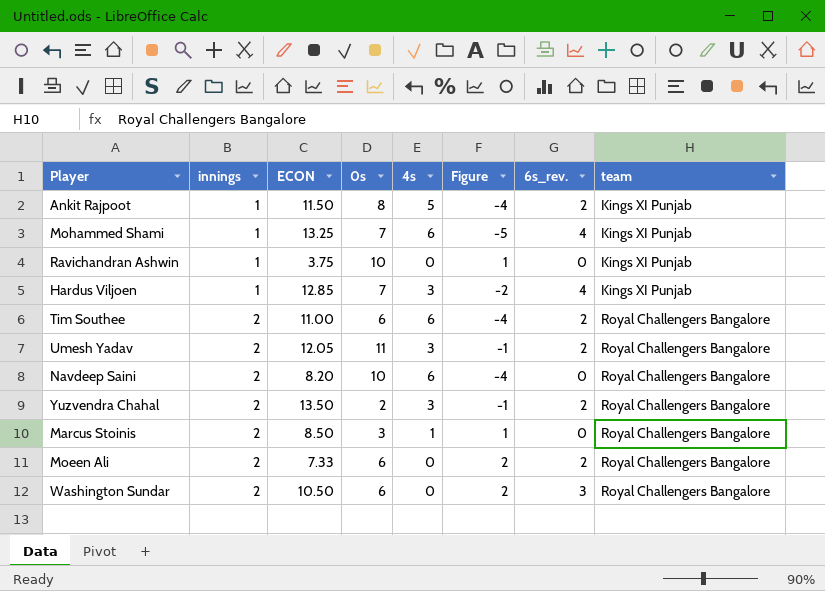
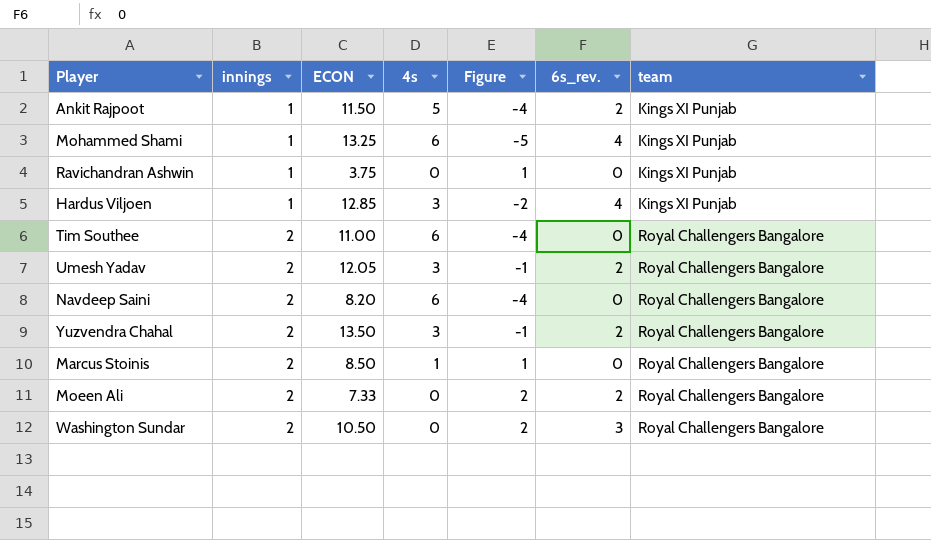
column 0s | position: 4 -> none
Tim Southee | 6s_rev.: 2 -> 0

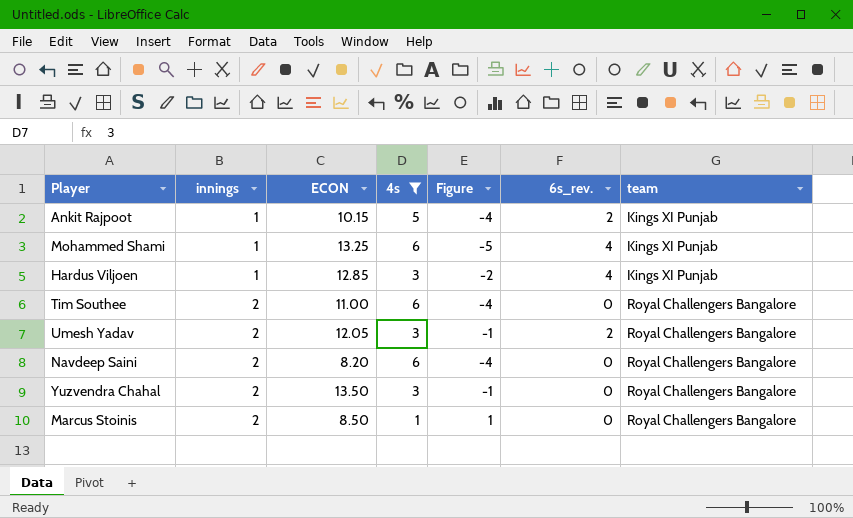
filter: none -> 4s != 0
Ankit Rajpoot | ECON: 11.50 -> 10.15
Yuzvendra Chahal | 6s_rev.: 2 -> 0

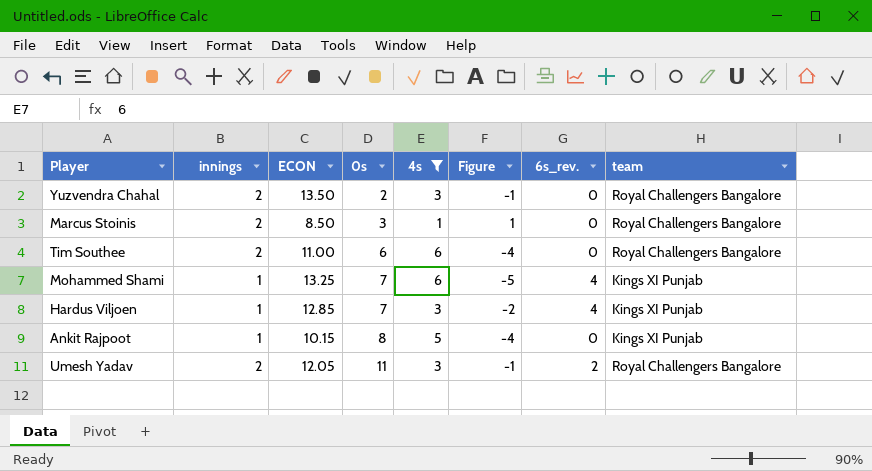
row order: innings ascending -> 0s ascending
column 0s | position: none -> 4
row Navdeep Saini: 2 | 8.20 | 6 | -4 | 0 | Royal Challengers Bangalore -> none
Ankit Rajpoot | 6s_rev.: 2 -> 0

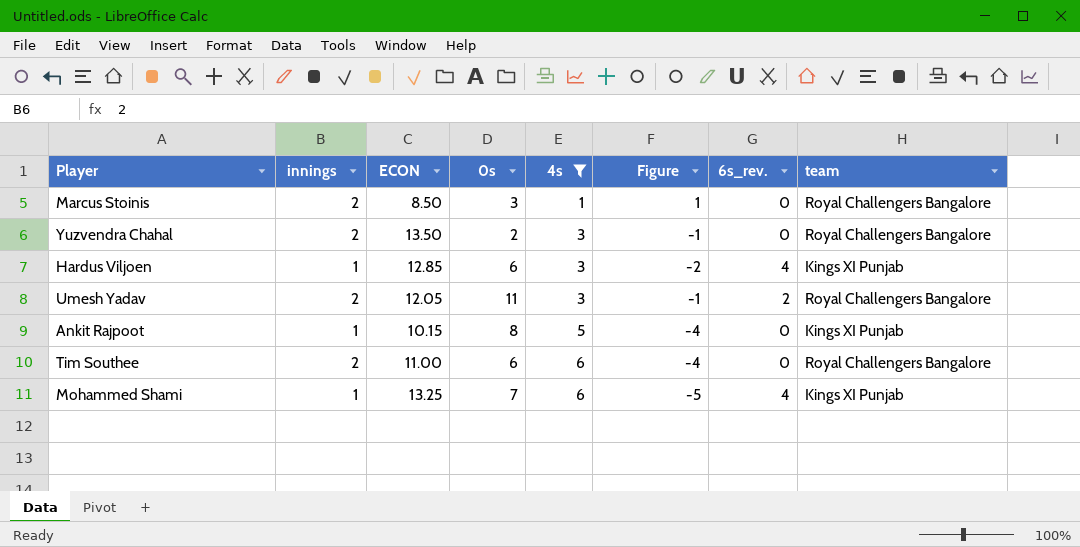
row order: 0s ascending -> 4s ascending
Hardus Viljoen | 0s: 7 -> 6

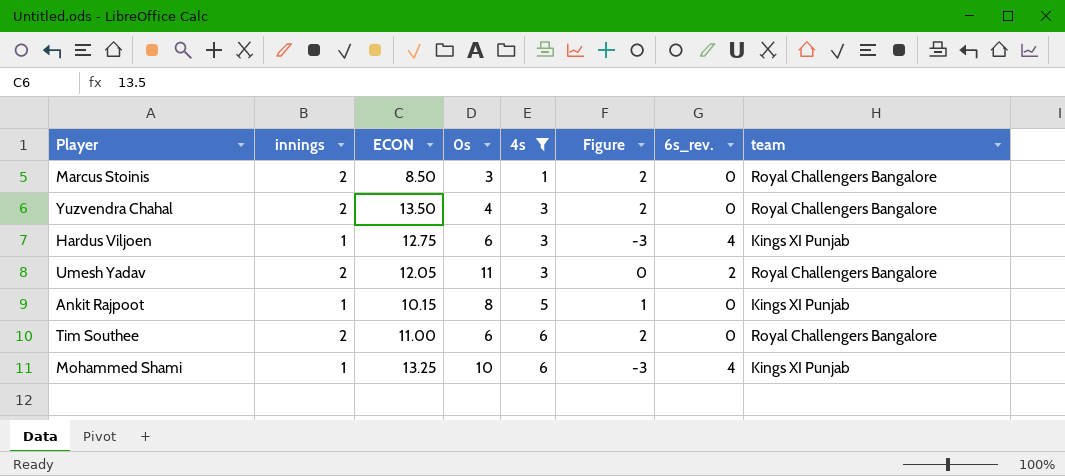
column Figure | formula: [innings] - [4s] -> [innings] - [6s_rev.]
Yuzvendra Chahal | 0s: 2 -> 4
Hardus Viljoen | ECON: 12.85 -> 12.75
Mohammed Shami | 0s: 7 -> 10

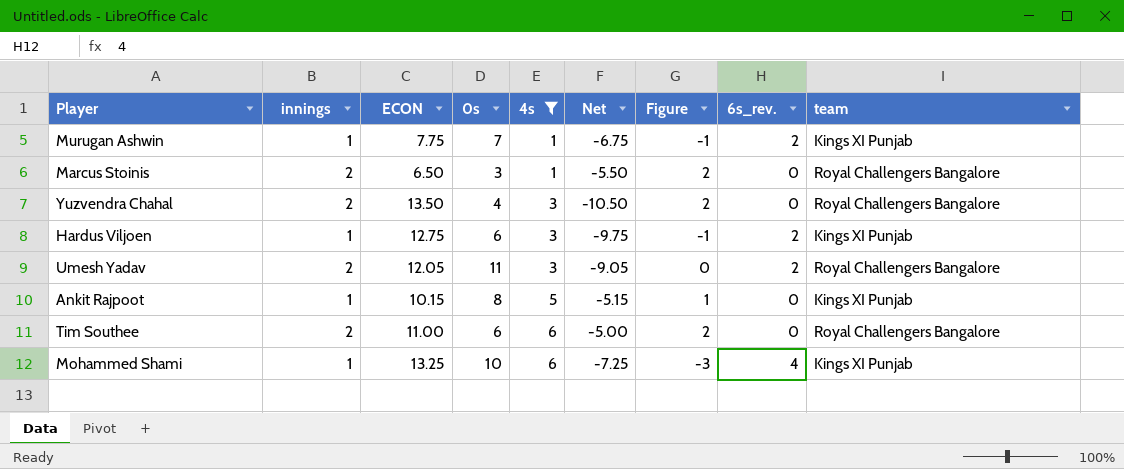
column Net | formula: none -> [4s] - [ECON]
row Murugan Ashwin: none -> 1 | 7.75 | 7 | 1 | -6.75 | -1 | 2 | Kings XI Punjab
Marcus Stoinis | ECON: 8.50 -> 6.50
Hardus Viljoen | Figure: -3 -> -1
Hardus Viljoen | 6s_rev.: 4 -> 2

